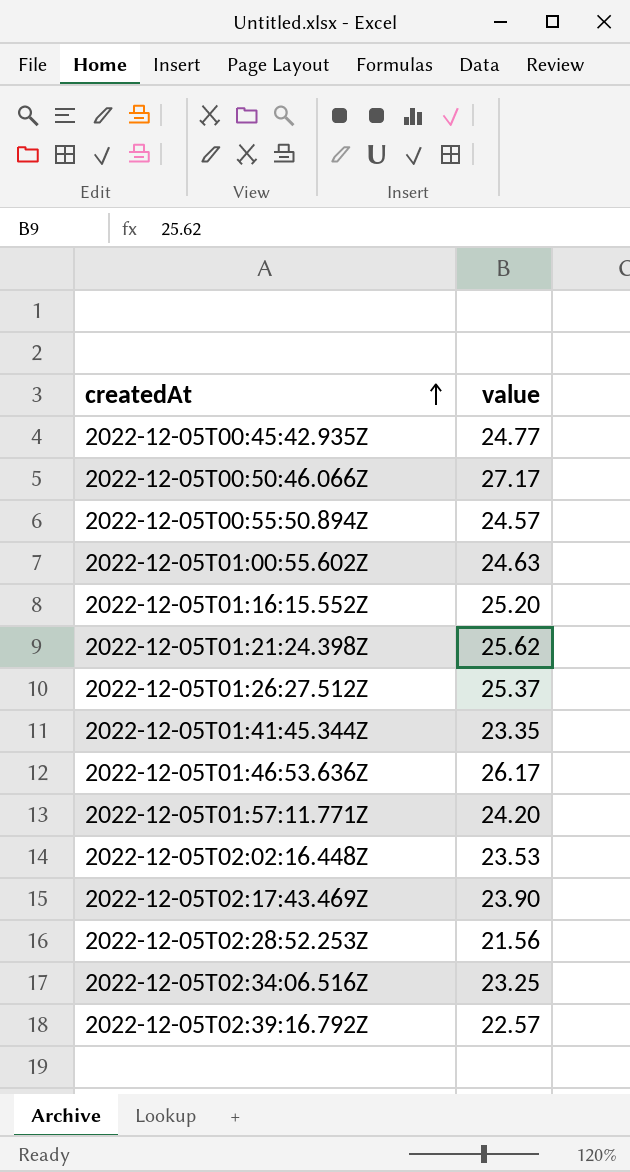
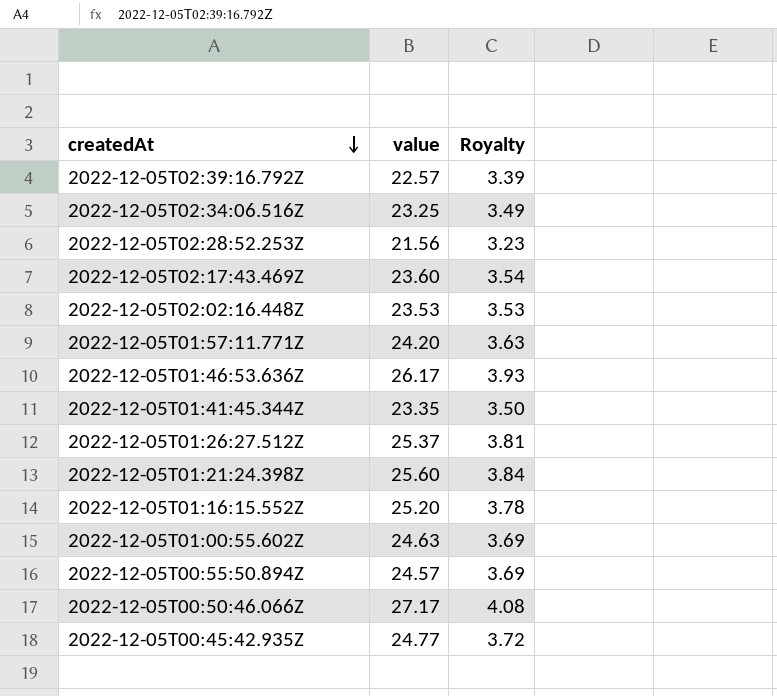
row order: createdAt ascending -> createdAt descending
column Royalty | formula: none -> [value] * 0.15
2022-12-05T02:17:43.469Z | value: 23.90 -> 23.60
2022-12-05T01:21:24.398Z | value: 25.62 -> 25.60

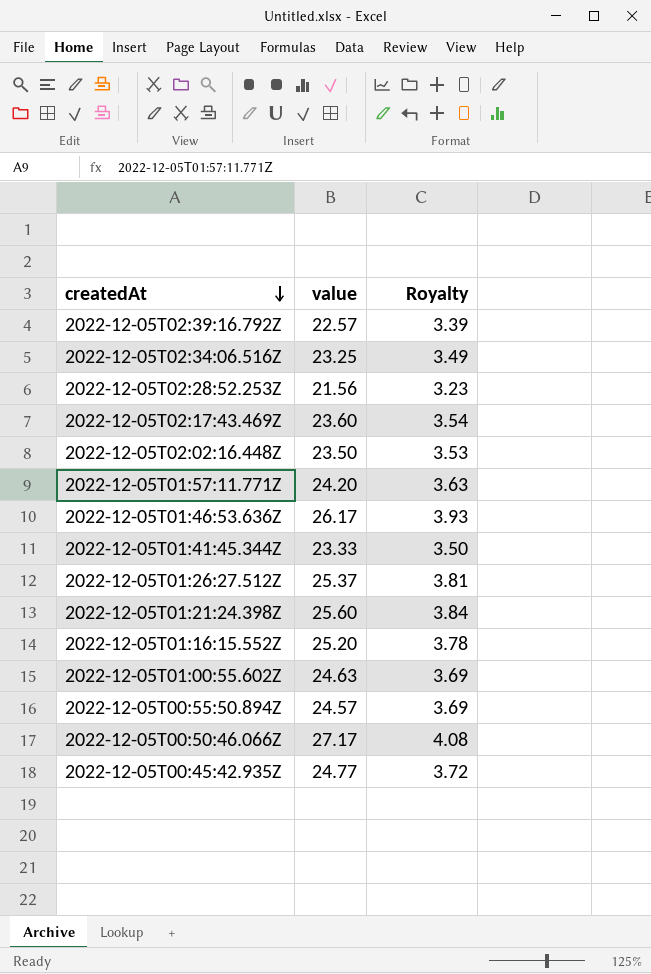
2022-12-05T02:02:16.448Z | value: 23.53 -> 23.50
2022-12-05T01:41:45.344Z | value: 23.35 -> 23.33

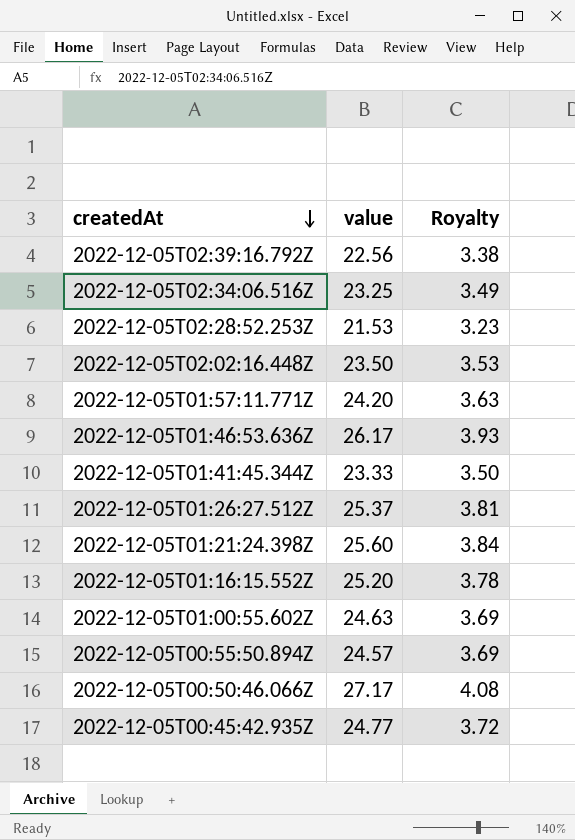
row 2022-12-05T02:17:43.469Z: 23.60 | 3.54 -> none
2022-12-05T02:39:16.792Z | value: 22.57 -> 22.56
2022-12-05T02:39:16.792Z | Royalty: 3.39 -> 3.38
2022-12-05T02:28:52.253Z | value: 21.56 -> 21.53

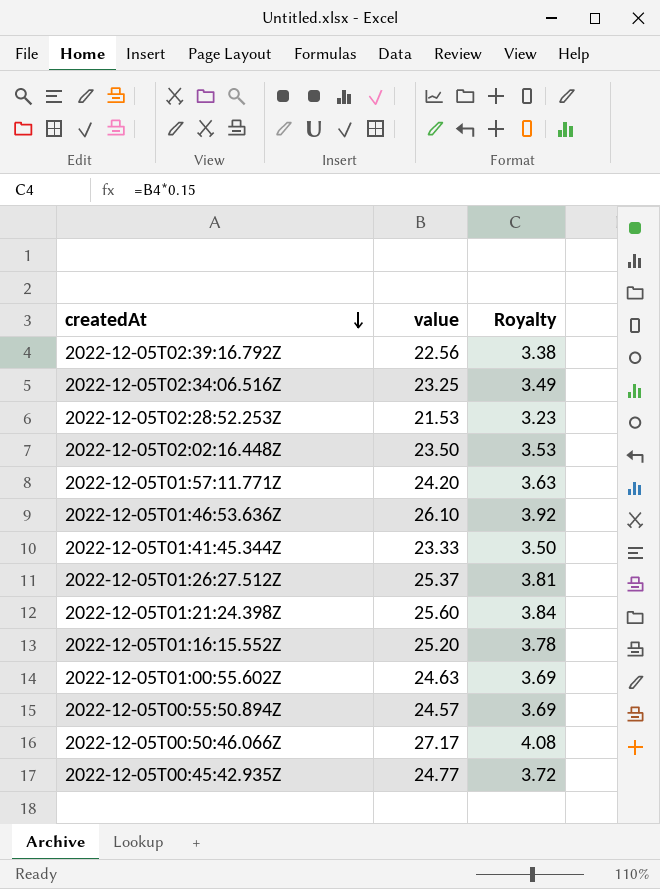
2022-12-05T01:46:53.636Z | value: 26.17 -> 26.10
2022-12-05T01:46:53.636Z | Royalty: 3.93 -> 3.92

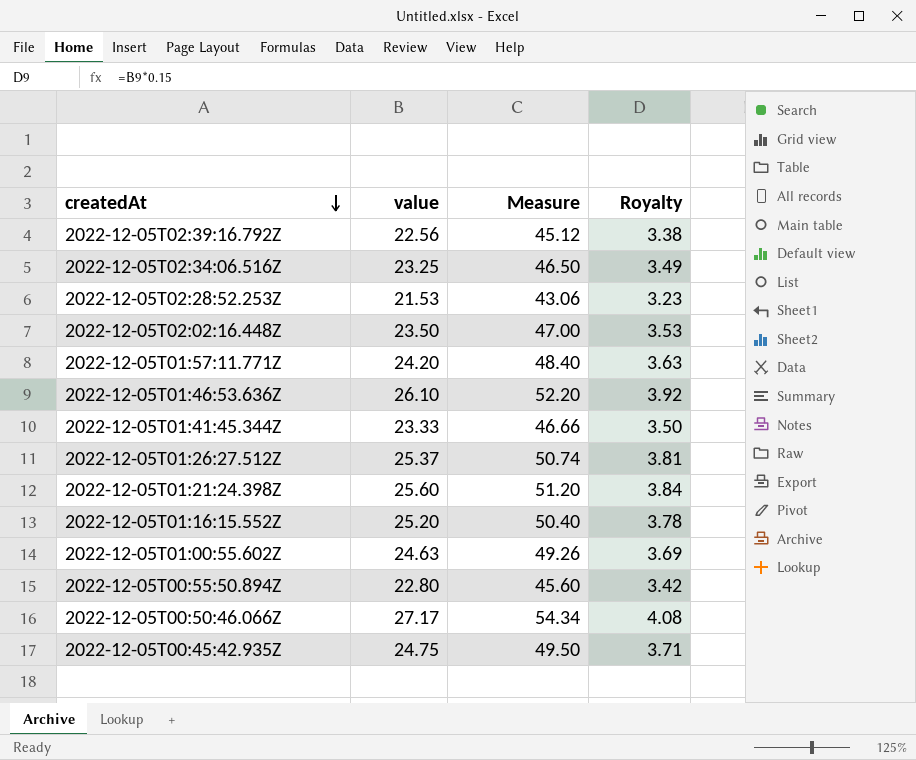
column Measure | formula: none -> [value] * 2
2022-12-05T00:55:50.894Z | value: 24.57 -> 22.80
2022-12-05T00:55:50.894Z | Royalty: 3.69 -> 3.42
2022-12-05T00:45:42.935Z | value: 24.77 -> 24.75
2022-12-05T00:45:42.935Z | Royalty: 3.72 -> 3.71

